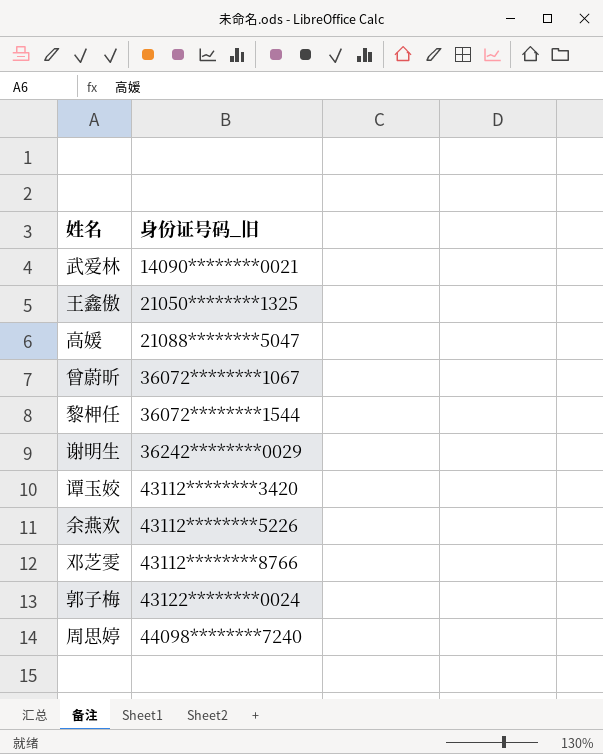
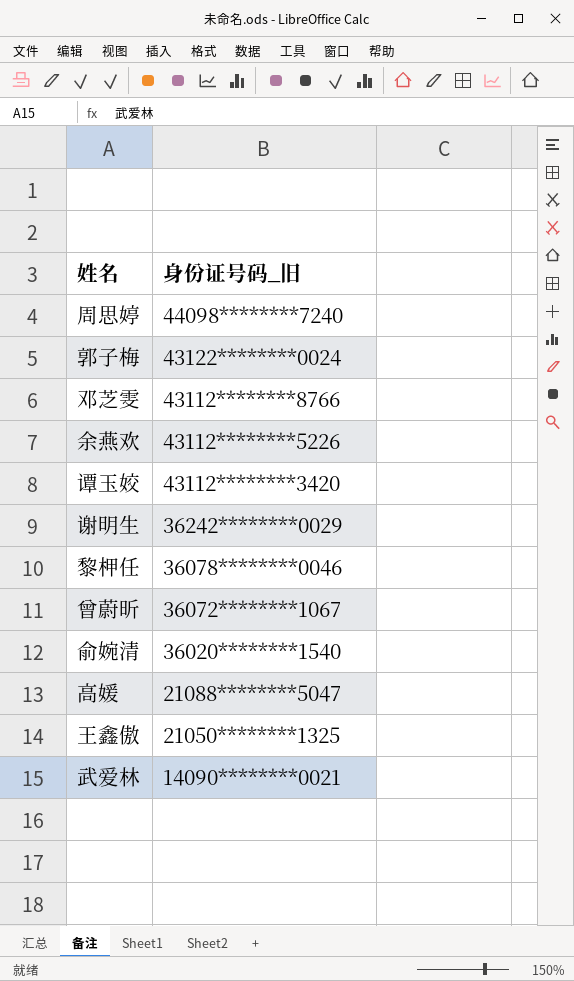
row order: 身份证号码_旧 ascending -> 身份证号码_旧 descending
黎柙任 | 身份证号码_旧: 36072********1544 -> 36078********0046
row 俞婉清: none -> 36020********1540

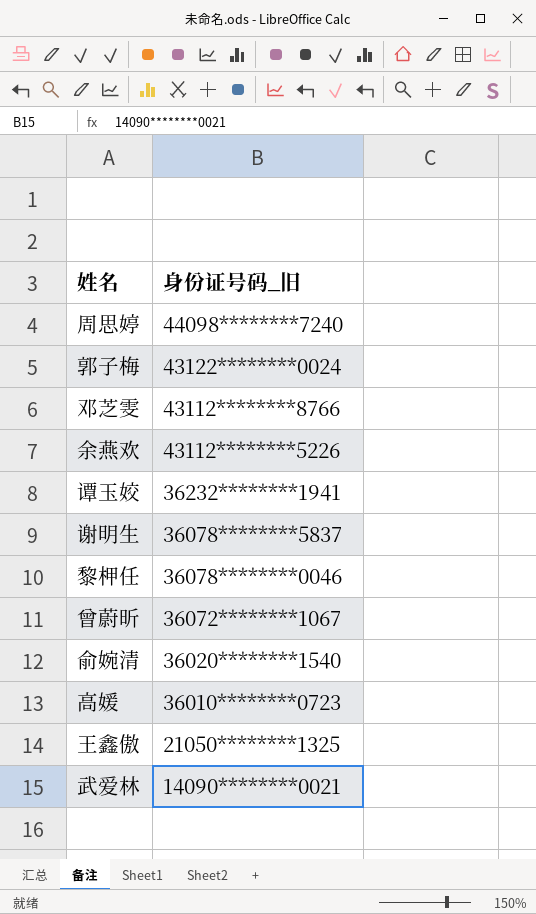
谭玉姣 | 身份证号码_旧: 43112********3420 -> 36232********1941
谢明生 | 身份证号码_旧: 36242********0029 -> 36078********5837
高媛 | 身份证号码_旧: 21088********5047 -> 36010********0723

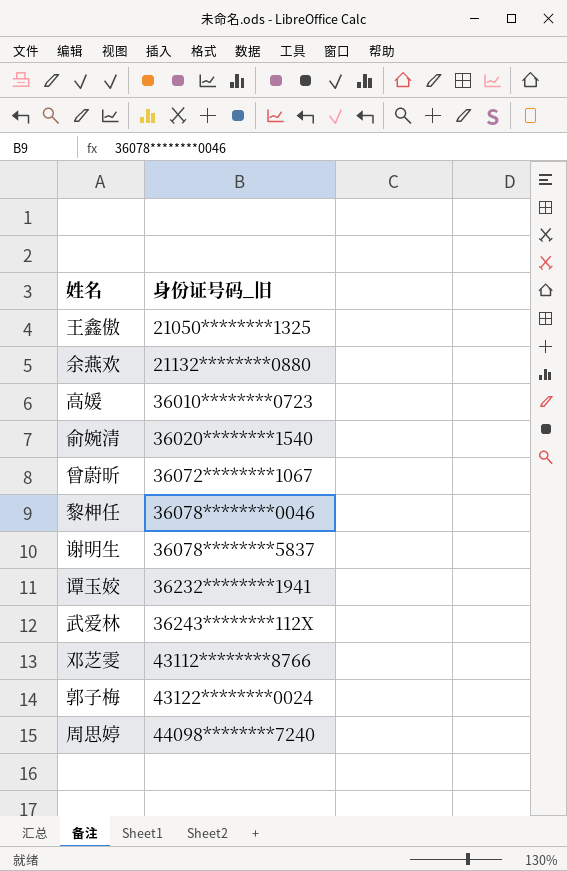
row order: 身份证号码_旧 descending -> 身份证号码_旧 ascending
余燕欢 | 身份证号码_旧: 43112********5226 -> 21132********0880
武爱林 | 身份证号码_旧: 14090********0021 -> 36243********112X

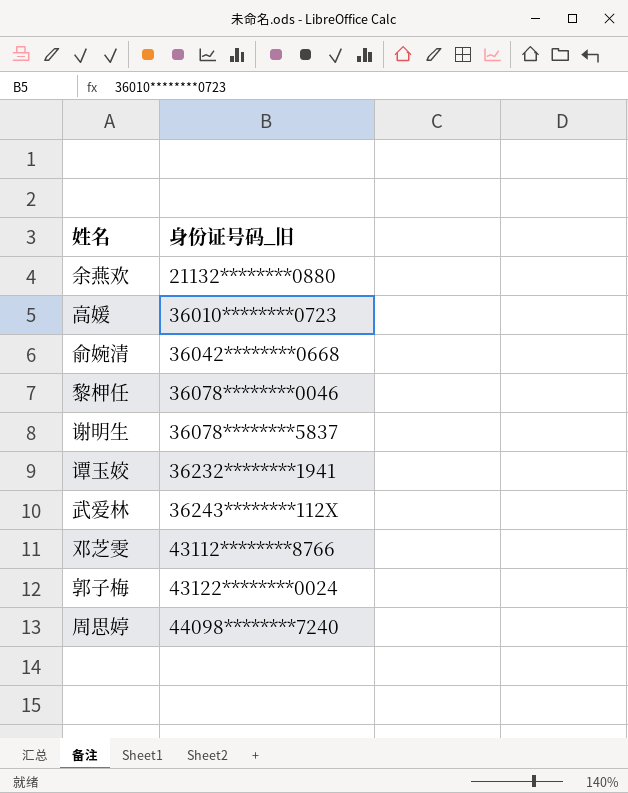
row 王鑫傲: 21050********1325 -> none
row 曾蔚昕: 36072********1067 -> none
俞婉清 | 身份证号码_旧: 36020********1540 -> 36042********0668

